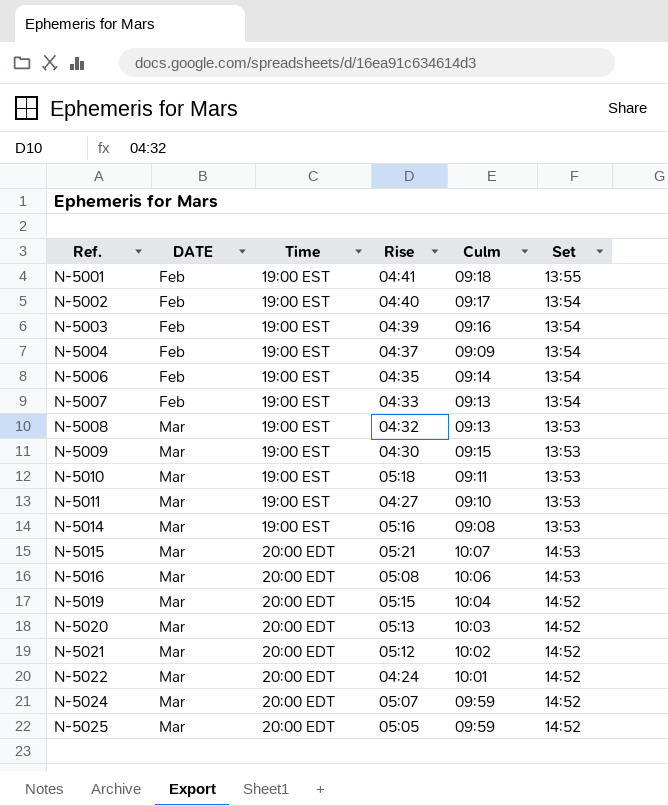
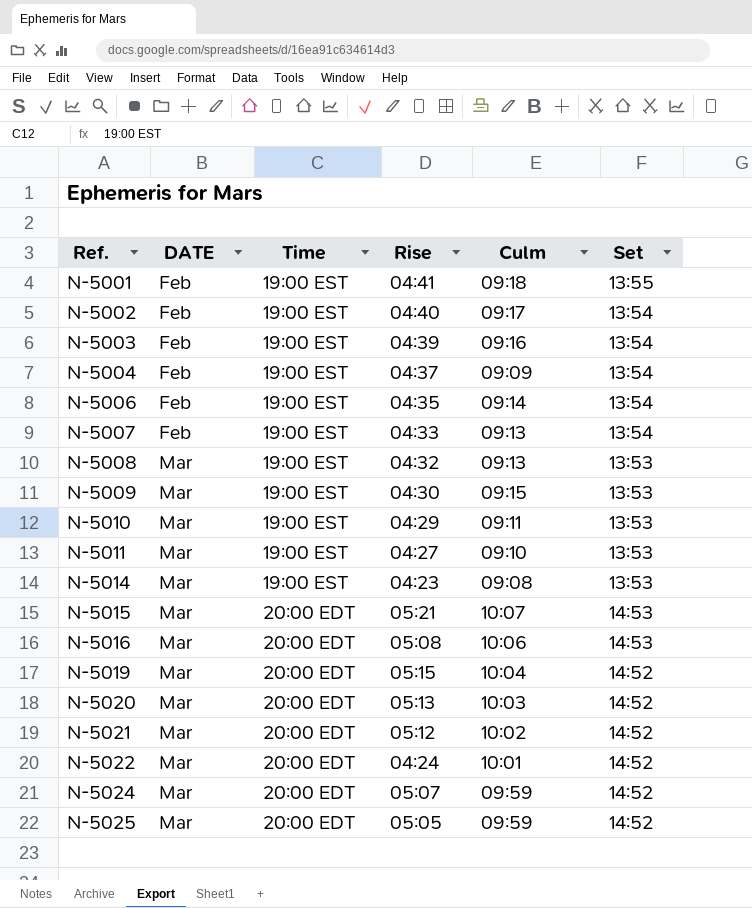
N-5010 | Rise: 05:18 -> 04:29
N-5014 | Rise: 05:16 -> 04:23

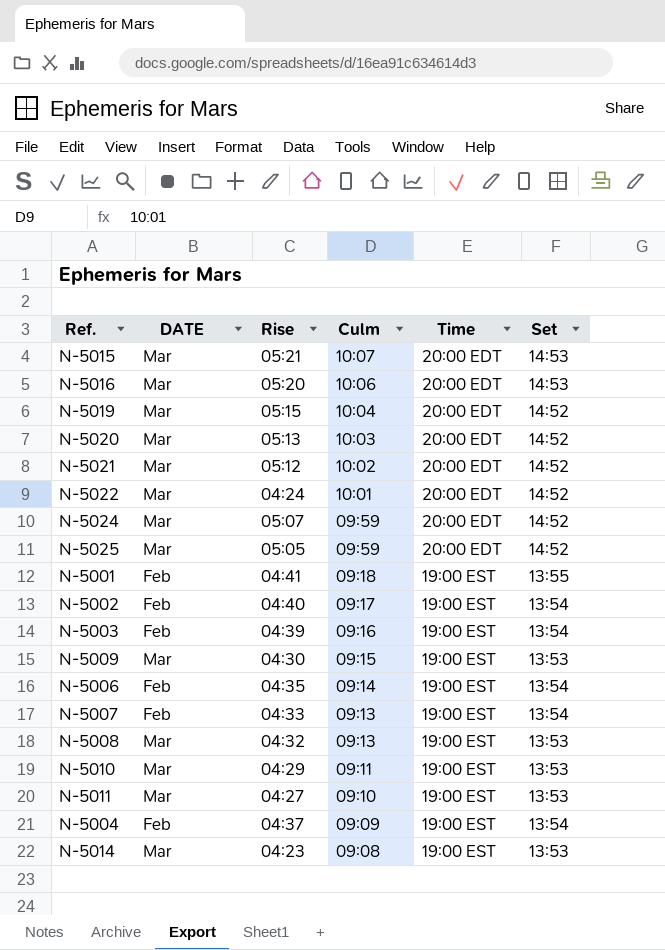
row order: Ref. ascending -> Culm descending
column Time | position: 3 -> 5
N-5016 | Rise: 05:08 -> 05:20

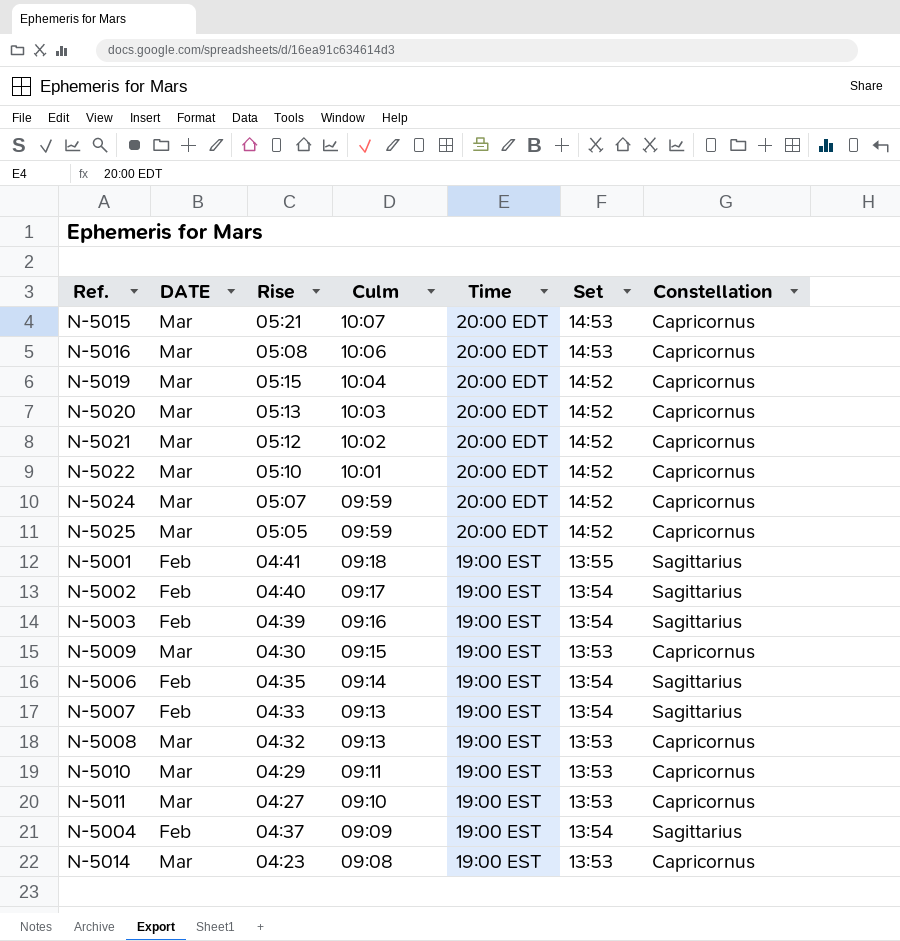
column Constellation | position: none -> 7
N-5016 | Rise: 05:20 -> 05:08
N-5022 | Rise: 04:24 -> 05:10

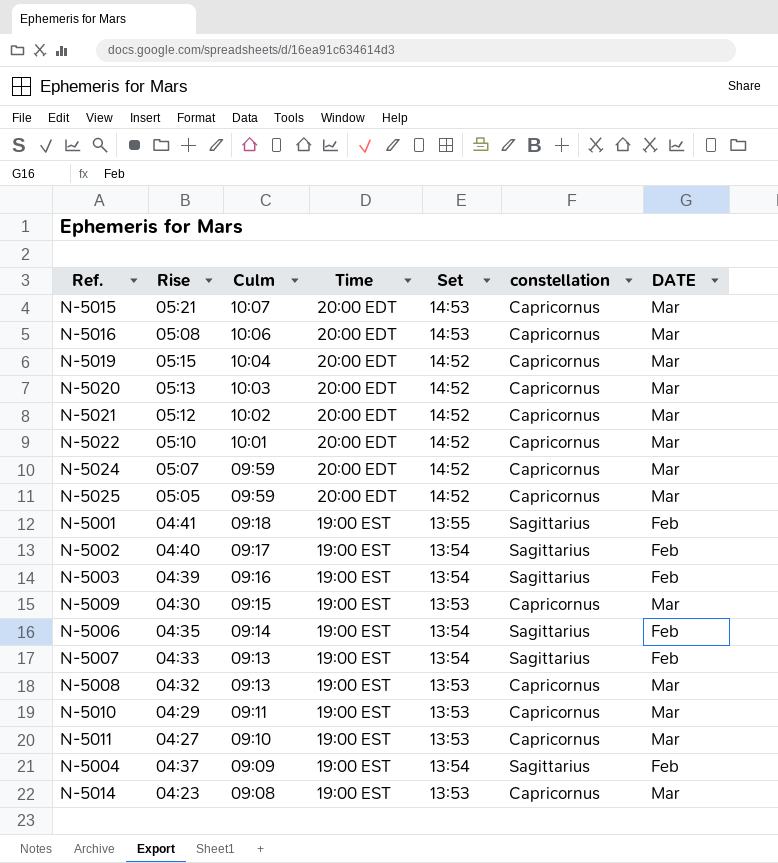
column name: Constellation -> constellation
column DATE | position: 2 -> 7

